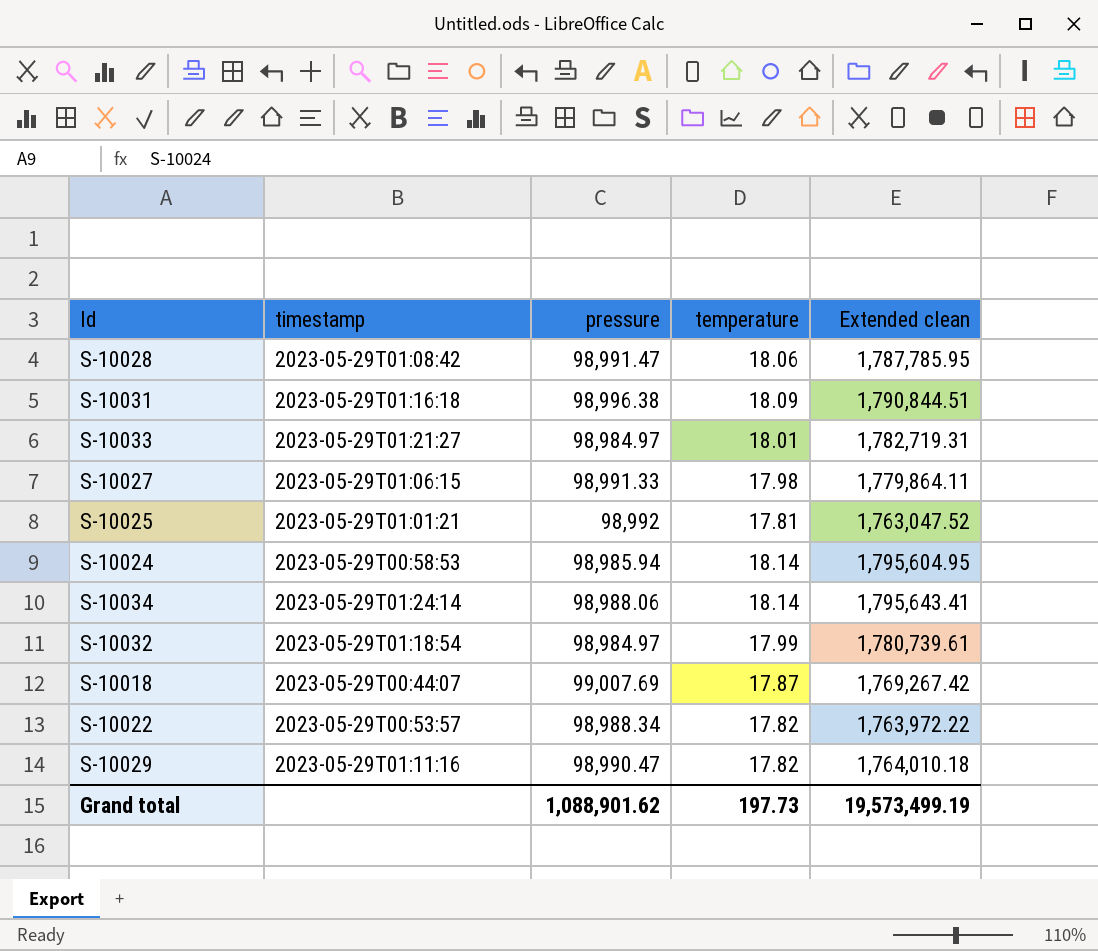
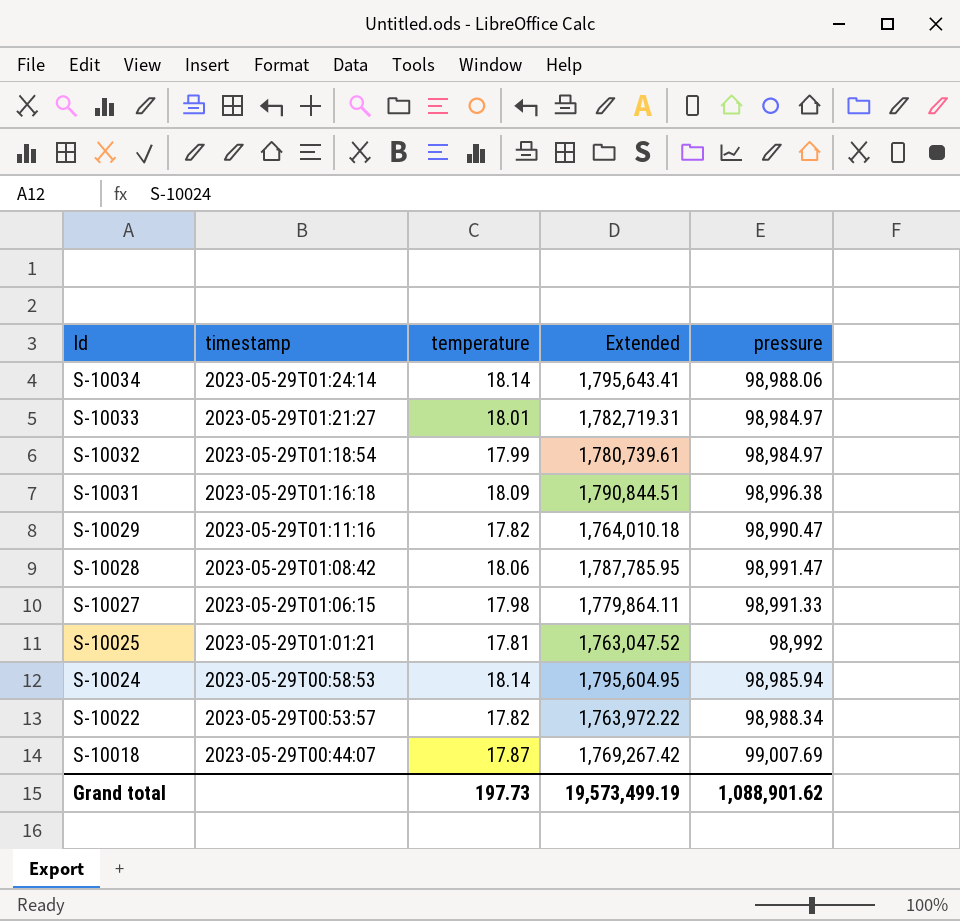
row order: none -> Id descending
column name: Extended clean -> Extended
column pressure | position: 3 -> 5

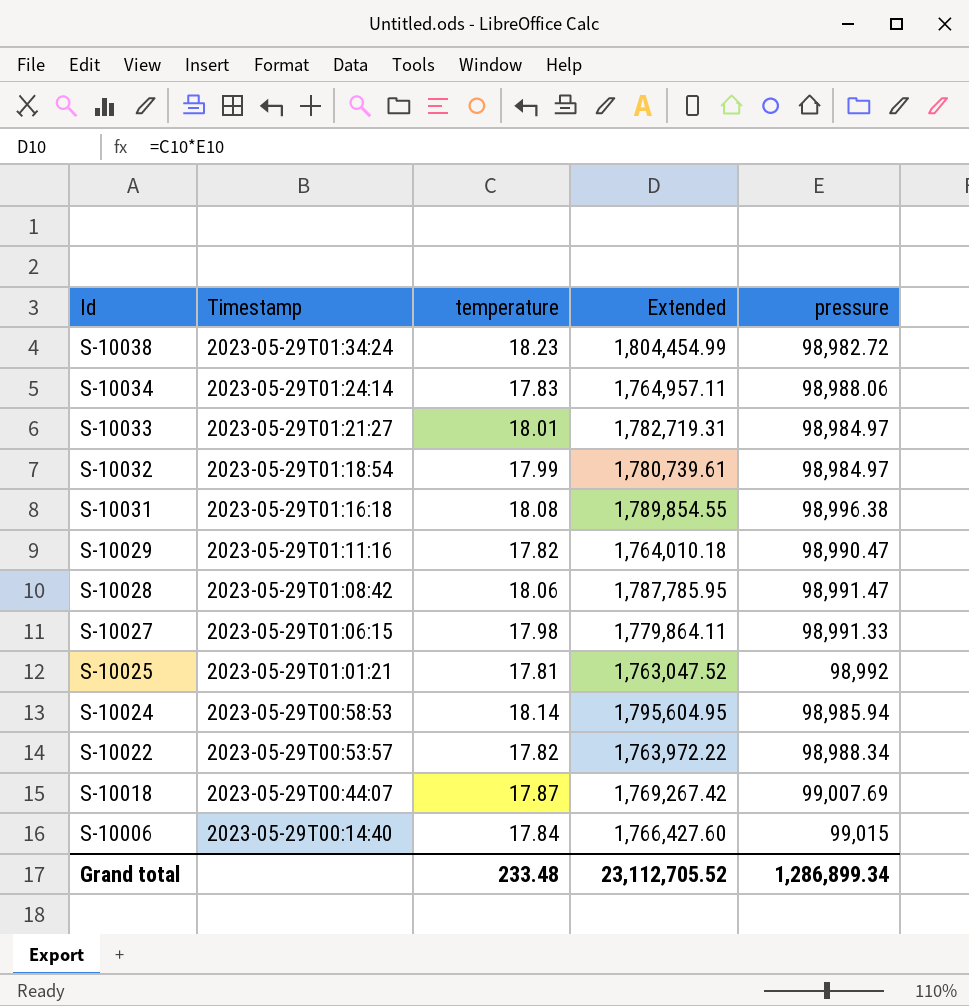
column name: timestamp -> Timestamp
row S-10038: none -> 2023-05-29T01:34:24 | 18.23 | 1,804,454.99 | 98,982.72
S-10034 | temperature: 18.14 -> 17.83
S-10034 | Extended: 1,795,643.41 -> 1,764,957.11
S-10031 | temperature: 18.09 -> 18.08
S-10031 | Extended: 1,790,844.51 -> 1,789,854.55
row S-10006: none -> 2023-05-29T00:14:40 | 17.84 | 1,766,427.60 | 99,015
Grand total | temperature: 197.73 -> 233.48
Grand total | Extended: 19,573,499.19 -> 23,112,705.52
Grand total | pressure: 1,088,901.62 -> 1,286,899.34

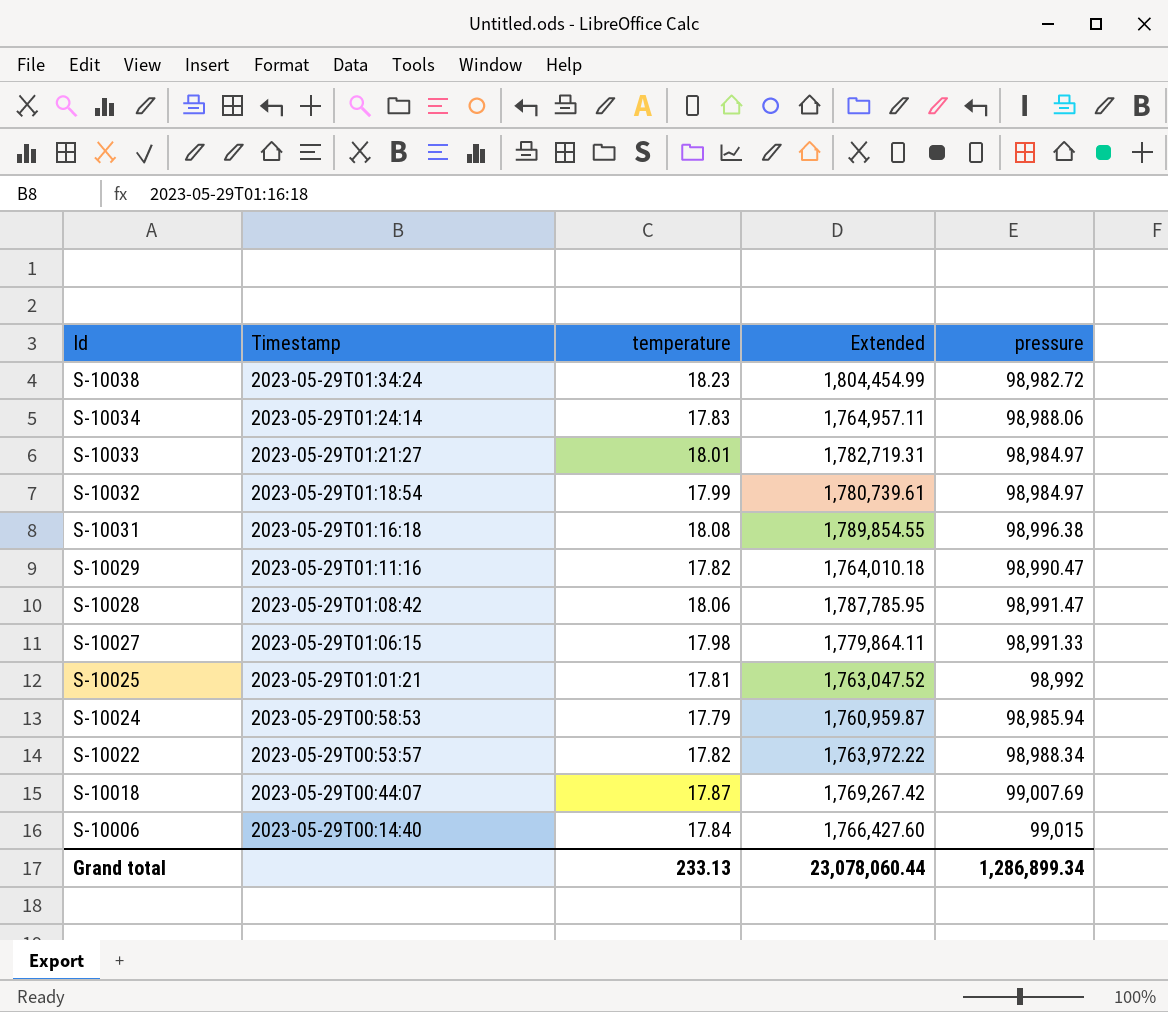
S-10024 | temperature: 18.14 -> 17.79
S-10024 | Extended: 1,795,604.95 -> 1,760,959.87
Grand total | temperature: 233.48 -> 233.13
Grand total | Extended: 23,112,705.52 -> 23,078,060.44

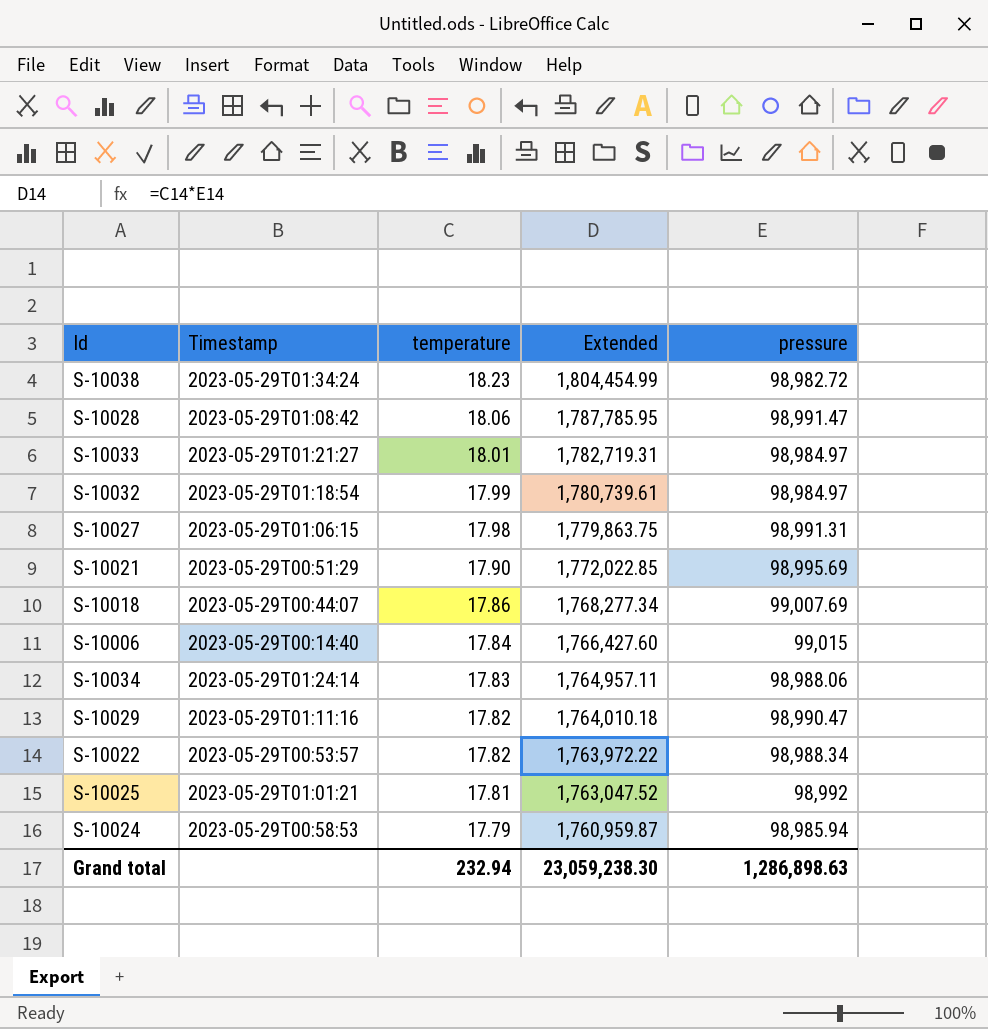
row order: Id descending -> temperature descending
row S-10031: 2023-05-29T01:16:18 | 18.08 | 1,789,854.55 | 98,996.38 -> none
S-10027 | Extended: 1,779,864.11 -> 1,779,863.75
S-10027 | pressure: 98,991.33 -> 98,991.31
row S-10021: none -> 2023-05-29T00:51:29 | 17.90 | 1,772,022.85 | 98,995.69
S-10018 | temperature: 17.87 -> 17.86
S-10018 | Extended: 1,769,267.42 -> 1,768,277.34
Grand total | temperature: 233.13 -> 232.94
Grand total | Extended: 23,078,060.44 -> 23,059,238.30
Grand total | pressure: 1,286,899.34 -> 1,286,898.63

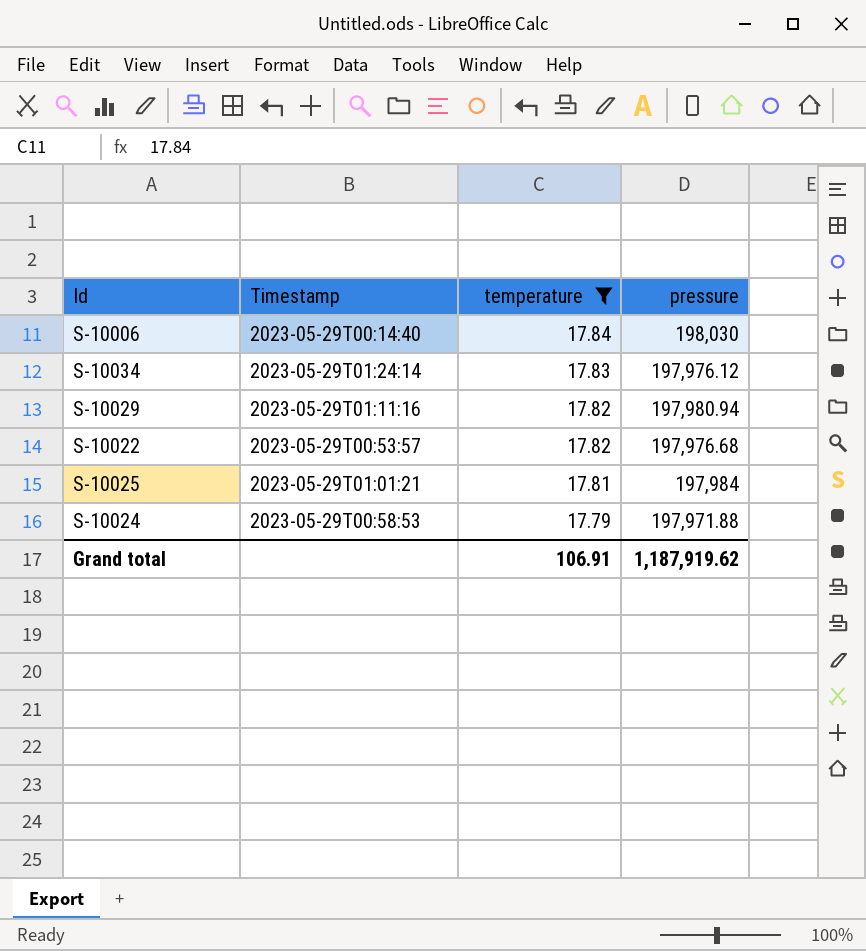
filter: none -> temperature <= 17.84
column Extended | formula: [temperature] * [pressure] -> none
S-10006 | pressure: 99,015 -> 198,030
S-10034 | pressure: 98,988.06 -> 197,976.12
S-10029 | pressure: 98,990.47 -> 197,980.94
S-10022 | pressure: 98,988.34 -> 197,976.68
S-10025 | pressure: 98,992 -> 197,984
S-10024 | pressure: 98,985.94 -> 197,971.88
Grand total | temperature: 232.94 -> 106.91
Grand total | pressure: 1,286,898.63 -> 1,187,919.62

